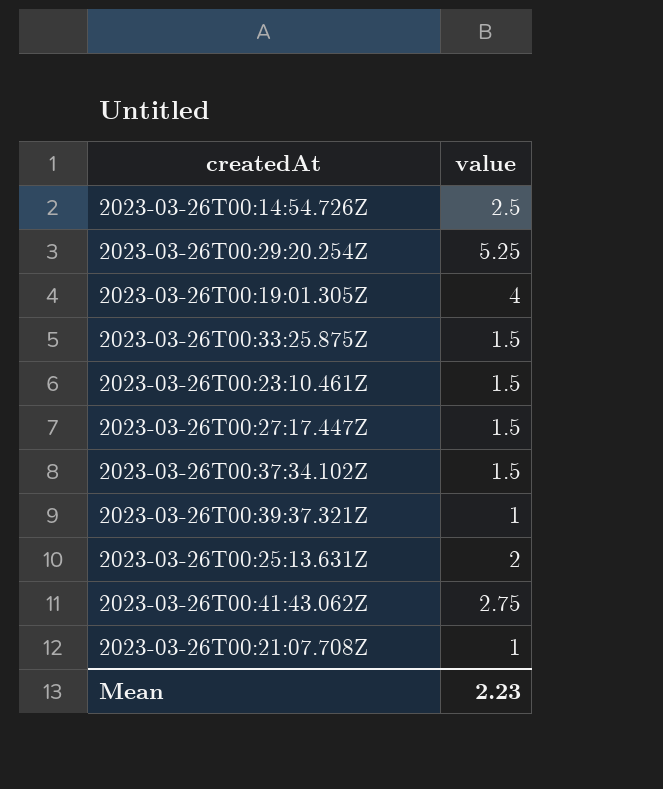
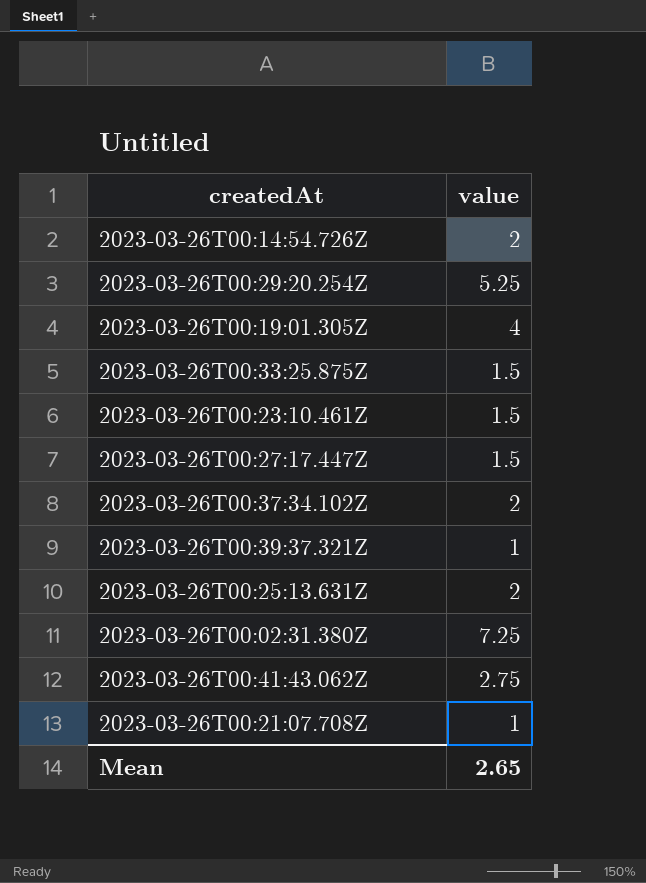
2023-03-26T00:14:54.726Z | value: 2.5 -> 2
2023-03-26T00:37:34.102Z | value: 1.5 -> 2
row 2023-03-26T00:02:31.380Z: none -> 7.25
Mean | value: 2.23 -> 2.65

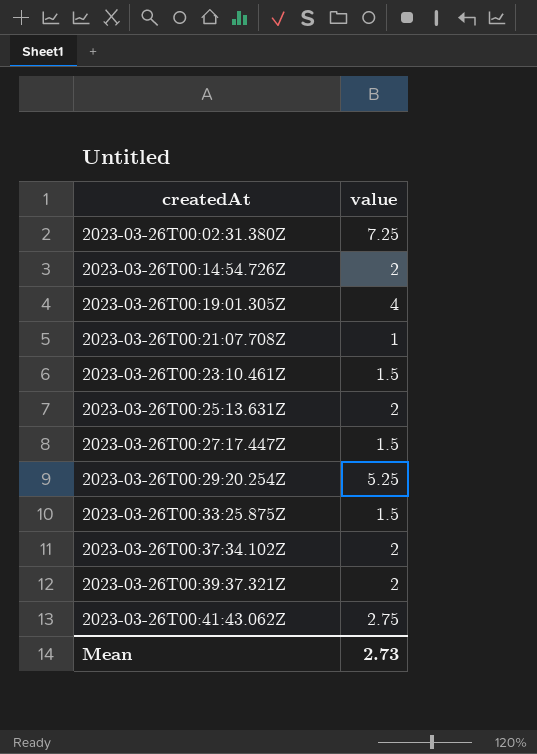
row order: none -> createdAt ascending
2023-03-26T00:39:37.321Z | value: 1 -> 2
Mean | value: 2.65 -> 2.73

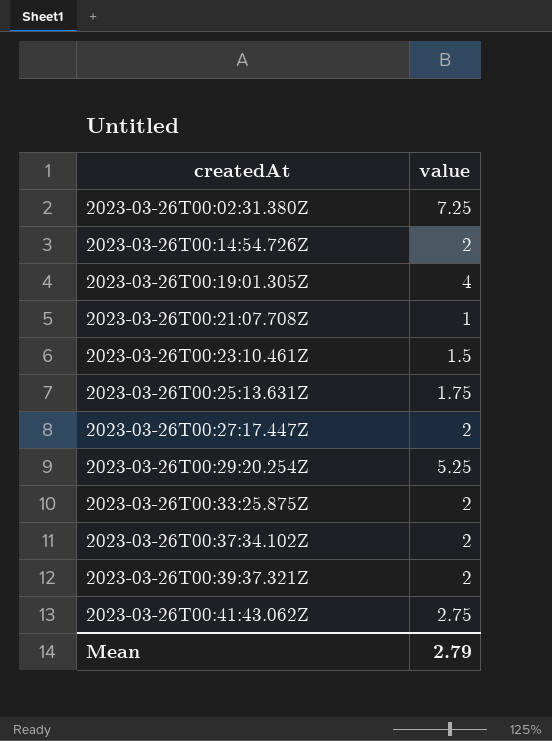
2023-03-26T00:25:13.631Z | value: 2 -> 1.75
2023-03-26T00:27:17.447Z | value: 1.5 -> 2
2023-03-26T00:33:25.875Z | value: 1.5 -> 2
Mean | value: 2.73 -> 2.79

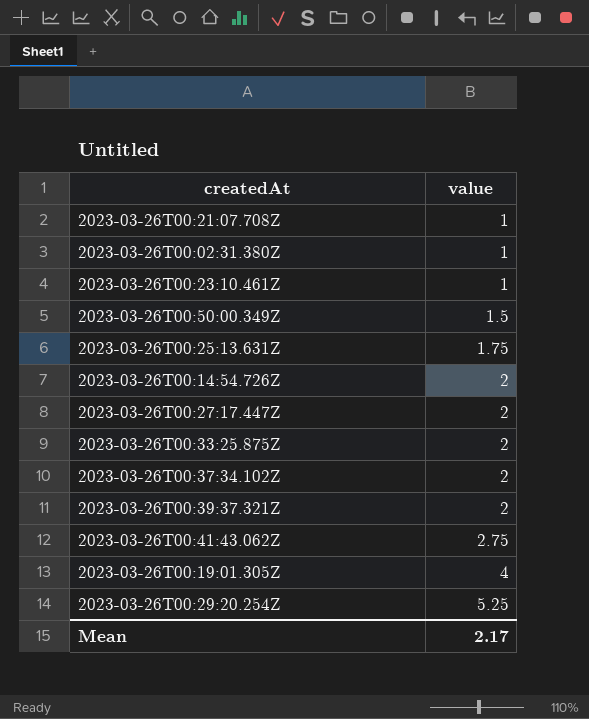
row order: createdAt ascending -> value ascending
2023-03-26T00:02:31.380Z | value: 7.25 -> 1
2023-03-26T00:23:10.461Z | value: 1.5 -> 1
row 2023-03-26T00:50:00.349Z: none -> 1.5
Mean | value: 2.79 -> 2.17

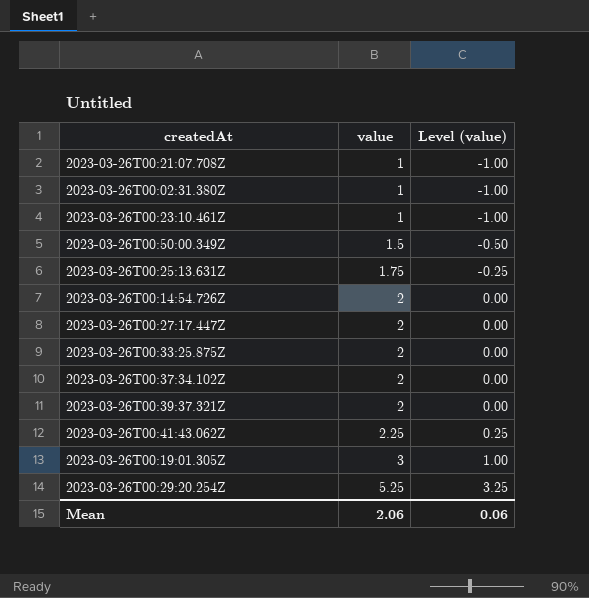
column Level (value) | formula: none -> [value] - 2
2023-03-26T00:41:43.062Z | value: 2.75 -> 2.25
2023-03-26T00:19:01.305Z | value: 4 -> 3
Mean | value: 2.17 -> 2.06

